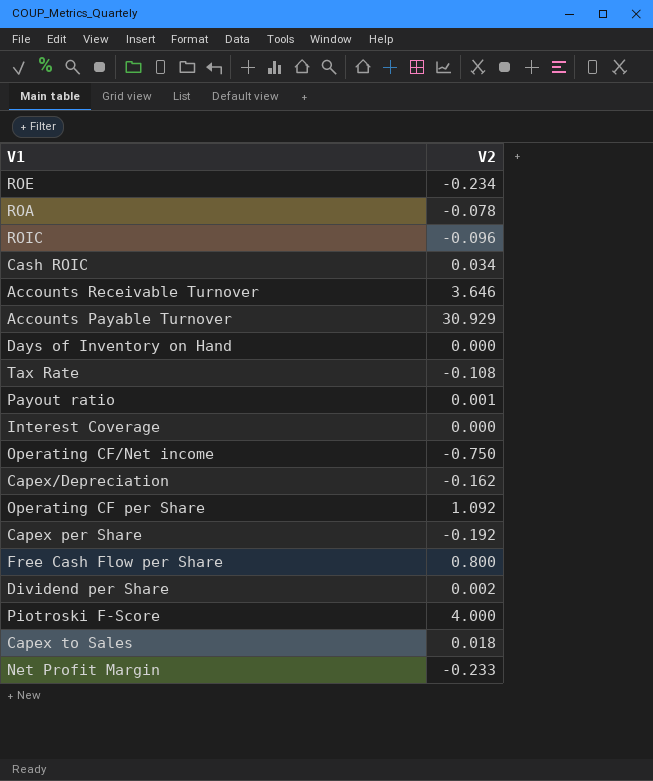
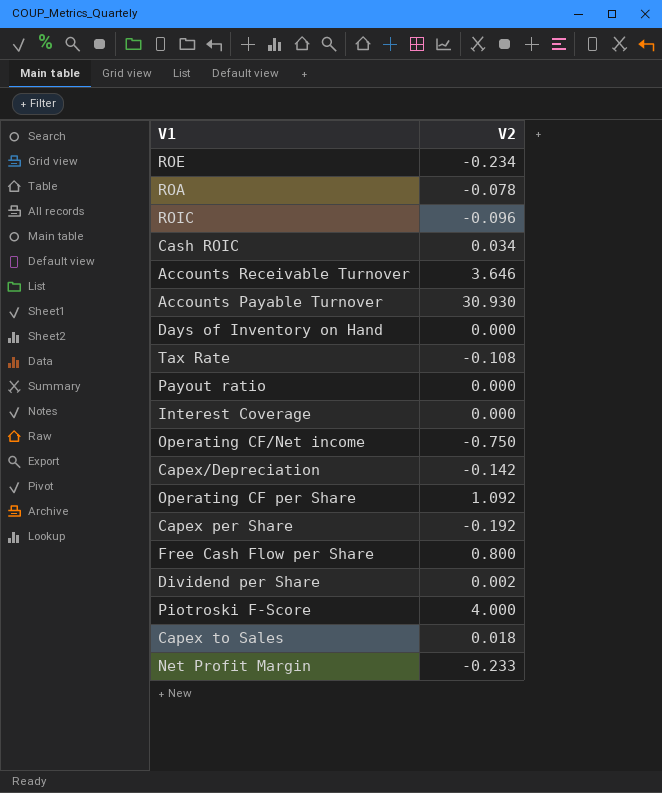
Accounts Payable Turnover | V2: 30.929 -> 30.930
Payout ratio | V2: 0.001 -> 0.000
Capex/Depreciation | V2: -0.162 -> -0.142

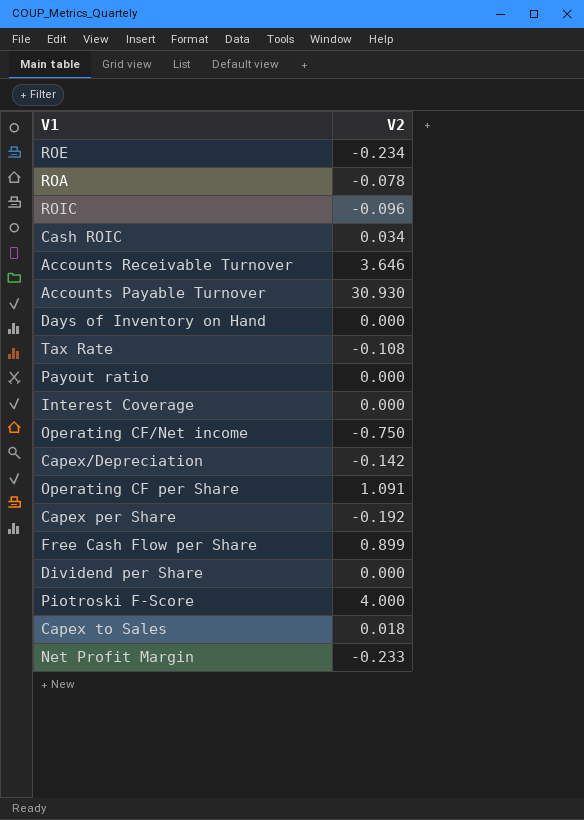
Operating CF per Share | V2: 1.092 -> 1.091
Free Cash Flow per Share | V2: 0.800 -> 0.899
Dividend per Share | V2: 0.002 -> 0.000

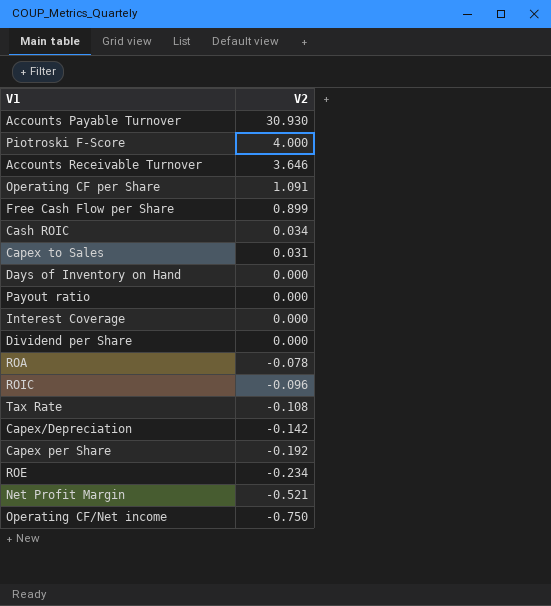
row order: none -> V2 descending
Capex to Sales | V2: 0.018 -> 0.031
Net Profit Margin | V2: -0.233 -> -0.521

